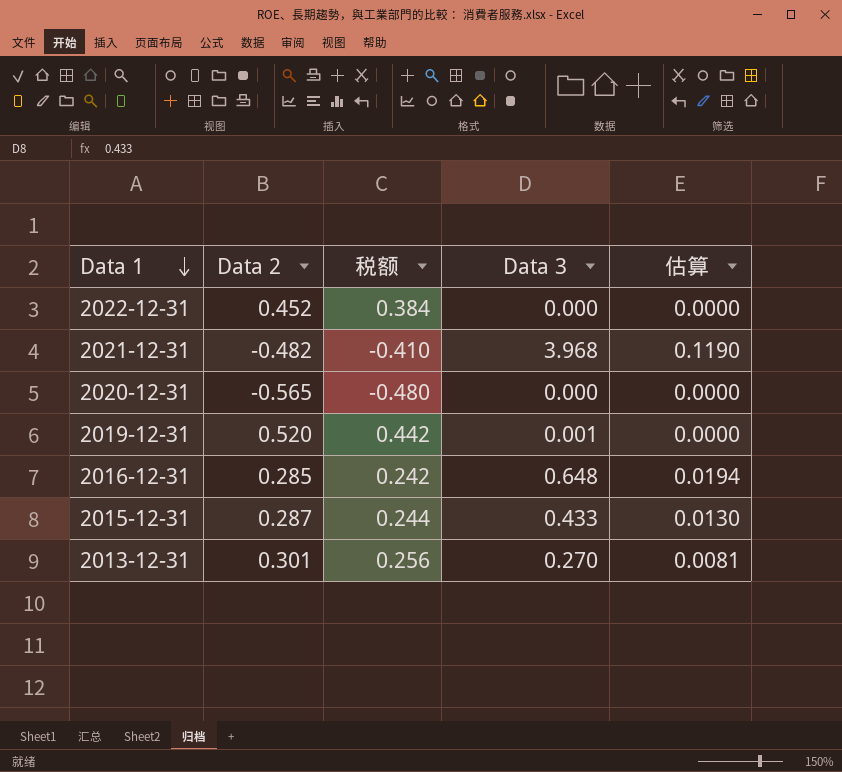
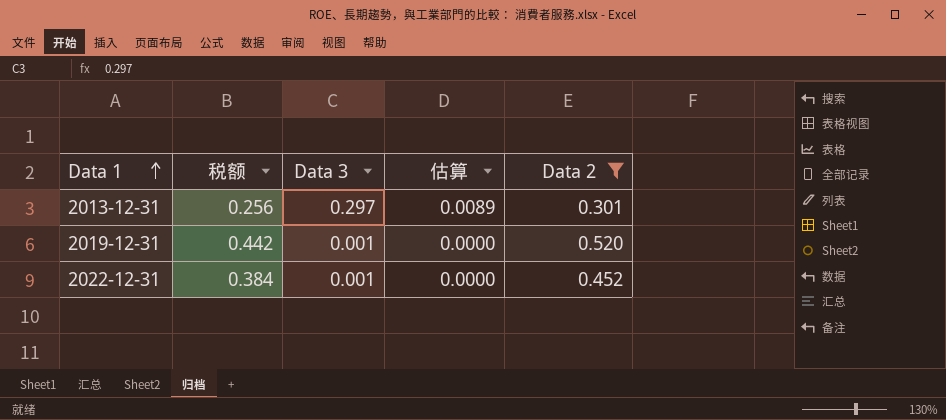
filter: none -> Data 2 >= 0.301
row order: Data 1 descending -> Data 1 ascending
column Data 2 | position: 2 -> 5
2013-12-31 | Data 3: 0.270 -> 0.297
2013-12-31 | 估算: 0.0081 -> 0.0089
2022-12-31 | Data 3: 0.000 -> 0.001

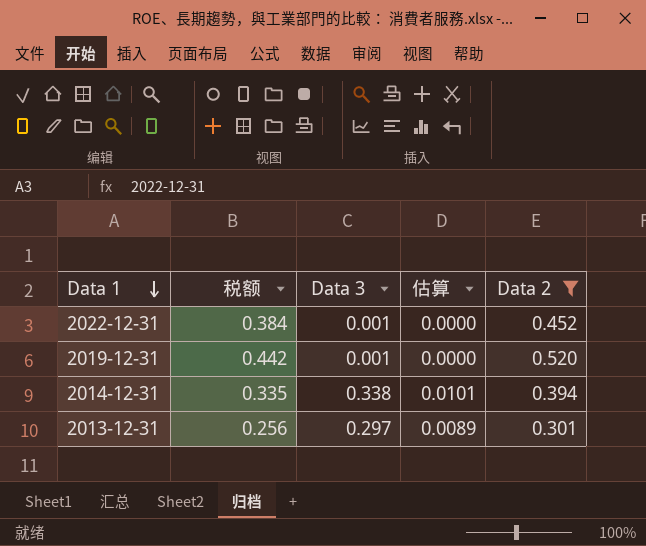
row order: Data 1 ascending -> Data 1 descending
row 2014-12-31: none -> 0.335 | 0.338 | 0.0101 | 0.394

